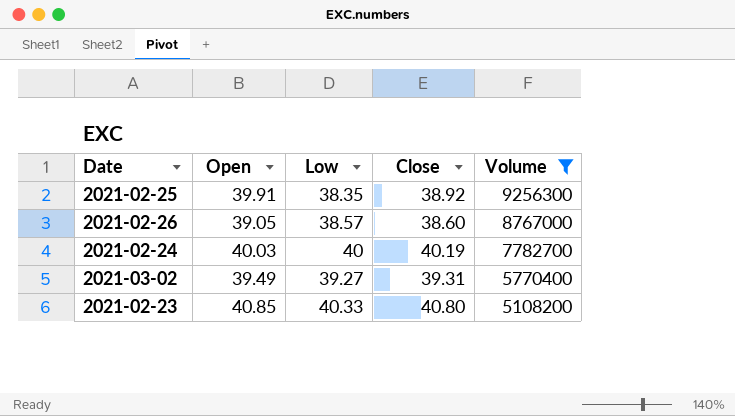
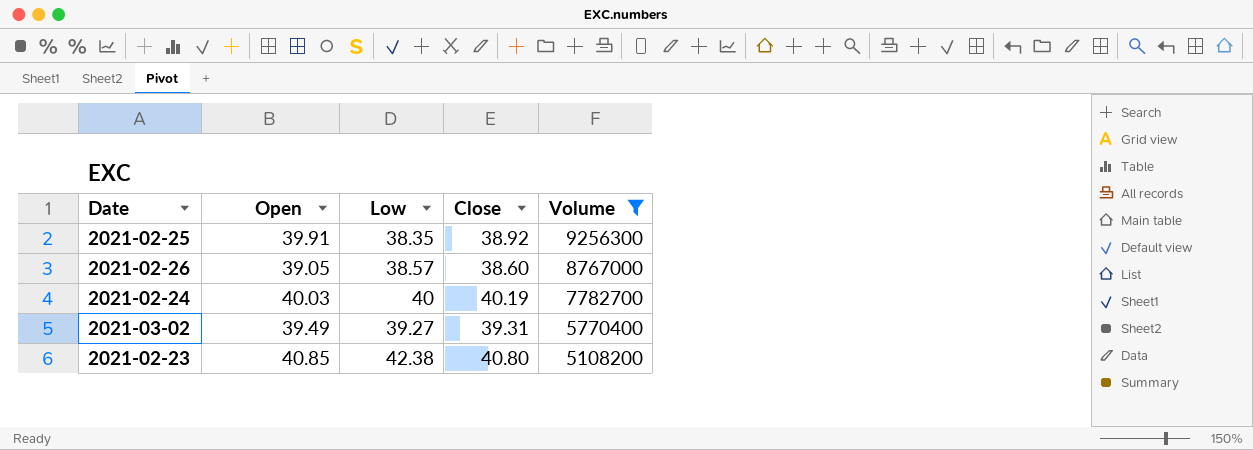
2021-02-23 | Low: 40.33 -> 42.38

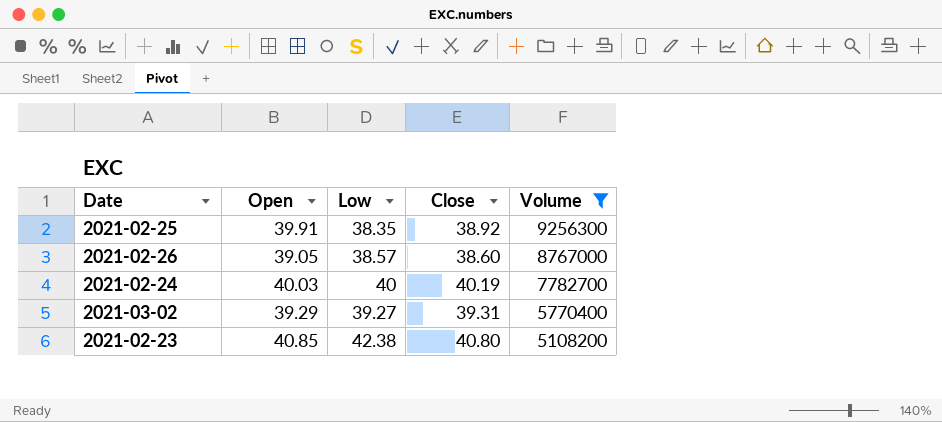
2021-03-02 | Open: 39.49 -> 39.29

